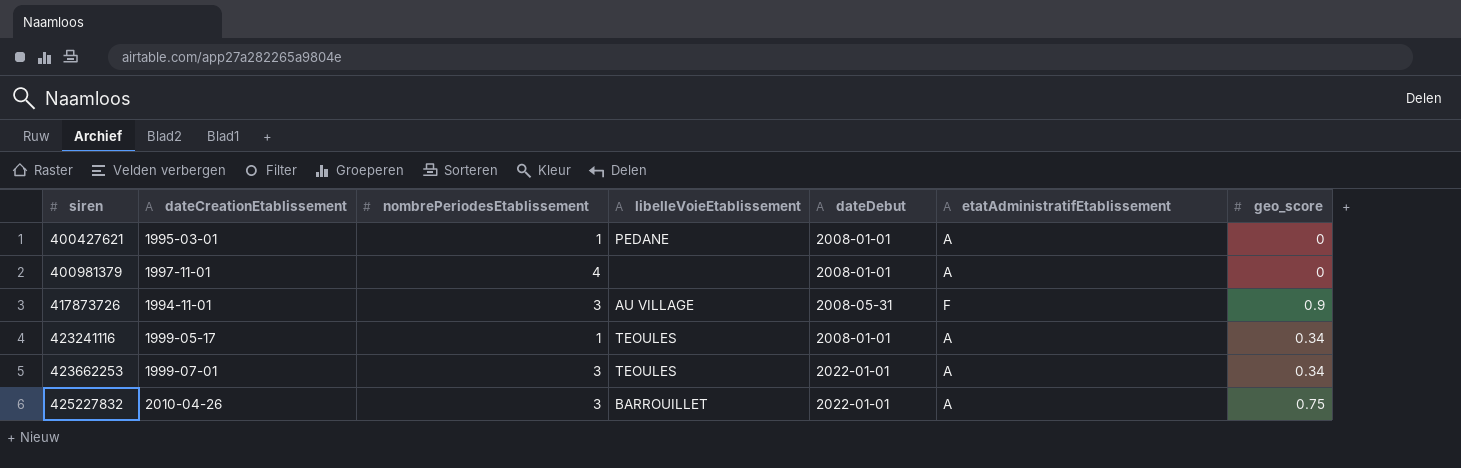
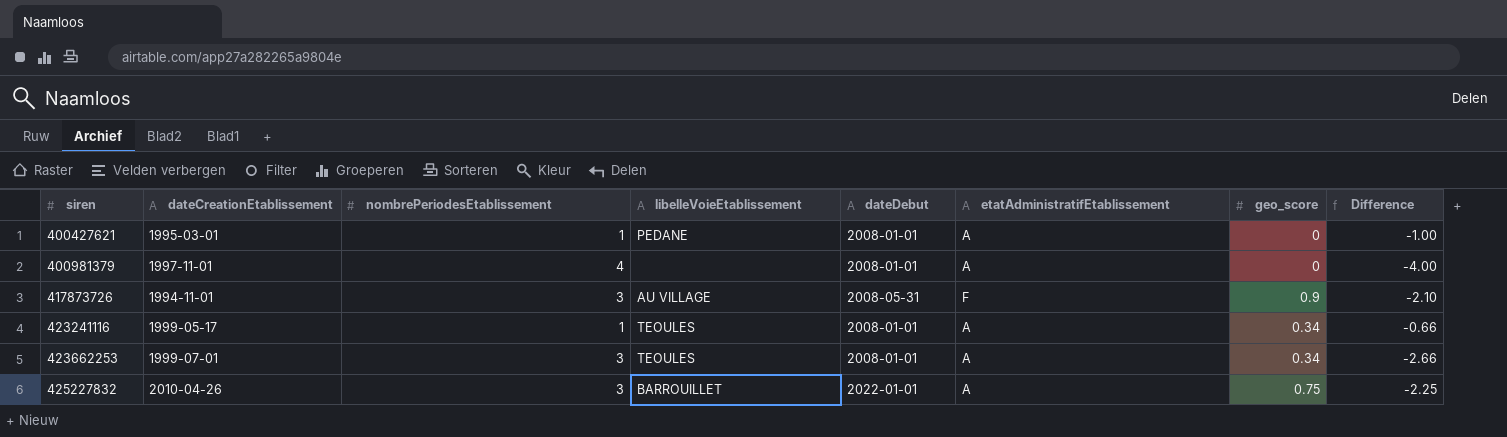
column Difference | formula: none -> [geo_score] - [nombrePeriodesEtablissement]
423662253 | dateDebut: 2022-01-01 -> 2008-01-01

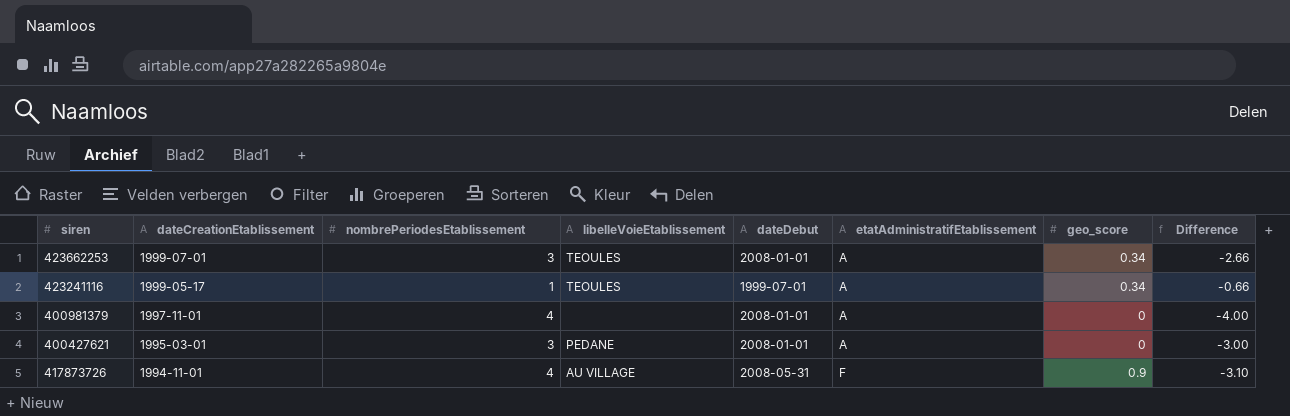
row order: siren ascending -> dateCreationEtablissement descending
row 425227832: 2010-04-26 | 3 | BARROUILLET | 2022-01-01 | A | 0.75 | -2.25 -> none
423241116 | dateDebut: 2008-01-01 -> 1999-07-01
400427621 | nombrePeriodesEtablissement: 1 -> 3
400427621 | Difference: -1.00 -> -3.00
417873726 | nombrePeriodesEtablissement: 3 -> 4
417873726 | Difference: -2.10 -> -3.10

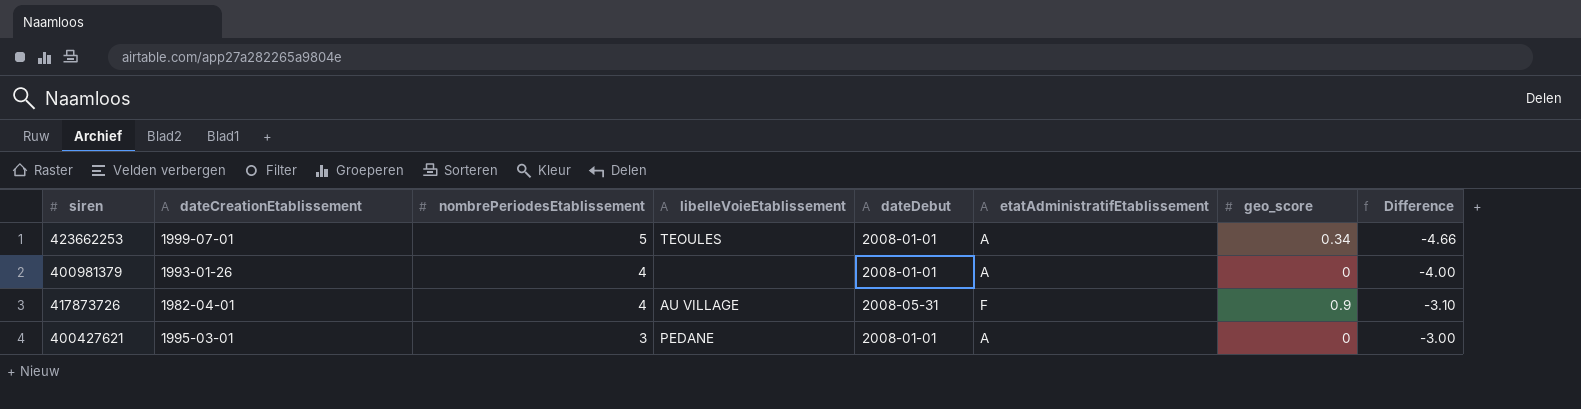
row order: dateCreationEtablissement descending -> nombrePeriodesEtablissement descending
row 423241116: 1999-05-17 | 1 | TEOULES | 1999-07-01 | A | 0.34 | -0.66 -> none
423662253 | nombrePeriodesEtablissement: 3 -> 5
423662253 | Difference: -2.66 -> -4.66
400981379 | dateCreationEtablissement: 1997-11-01 -> 1993-01-26
417873726 | dateCreationEtablissement: 1994-11-01 -> 1982-04-01

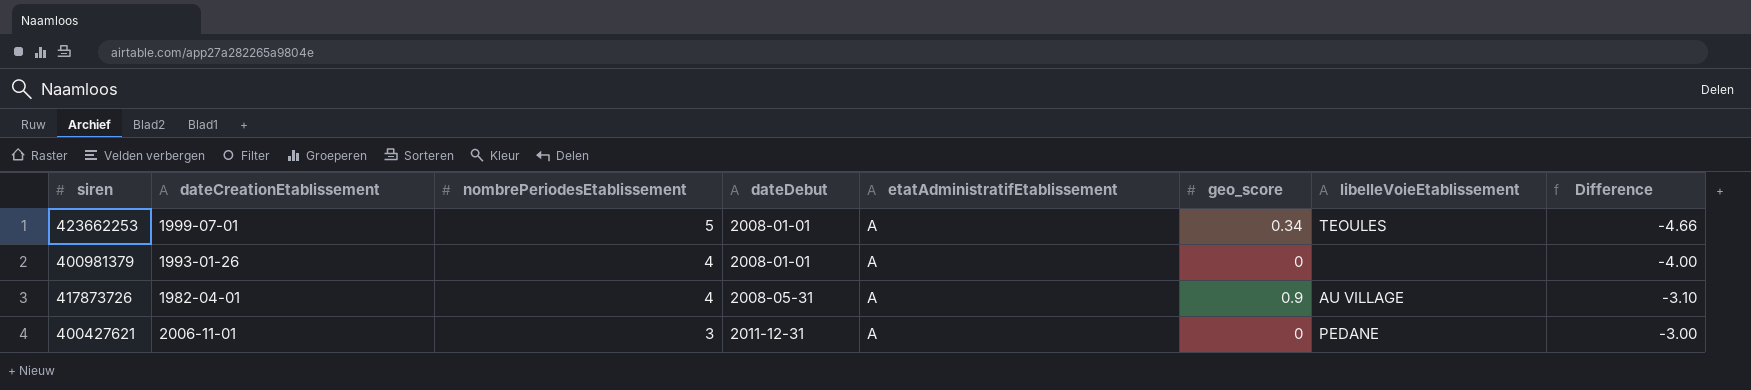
column libelleVoieEtablissement | position: 4 -> 7
417873726 | etatAdministratifEtablissement: F -> A
400427621 | dateCreationEtablissement: 1995-03-01 -> 2006-11-01
400427621 | dateDebut: 2008-01-01 -> 2011-12-31

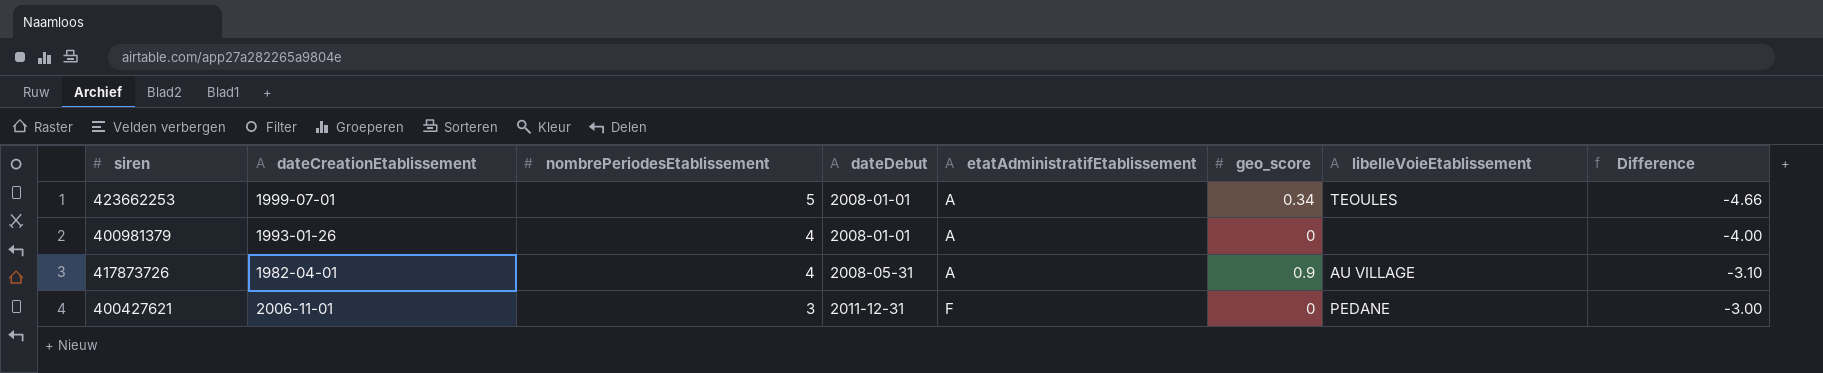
400427621 | etatAdministratifEtablissement: A -> F

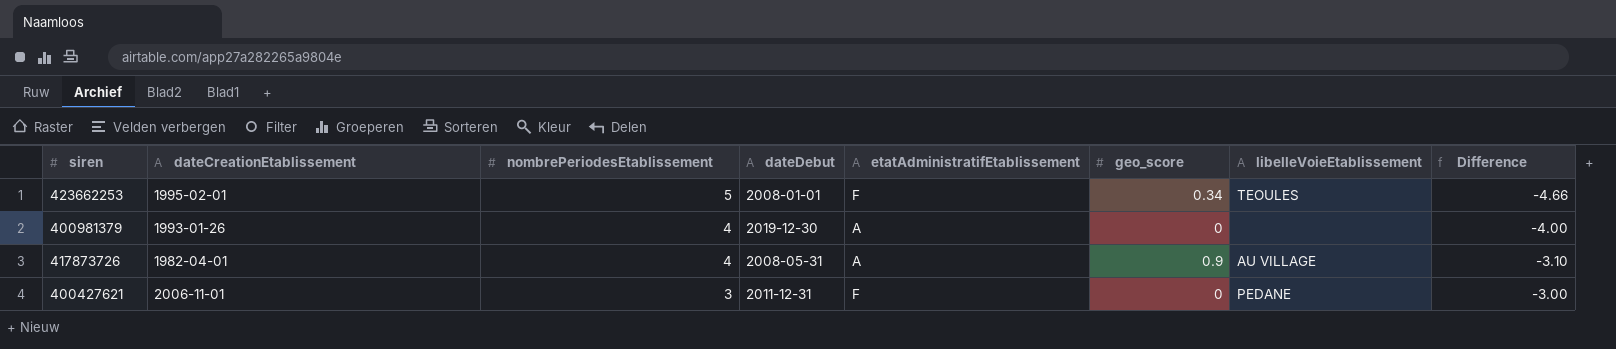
423662253 | dateCreationEtablissement: 1999-07-01 -> 1995-02-01
423662253 | etatAdministratifEtablissement: A -> F
400981379 | dateDebut: 2008-01-01 -> 2019-12-30

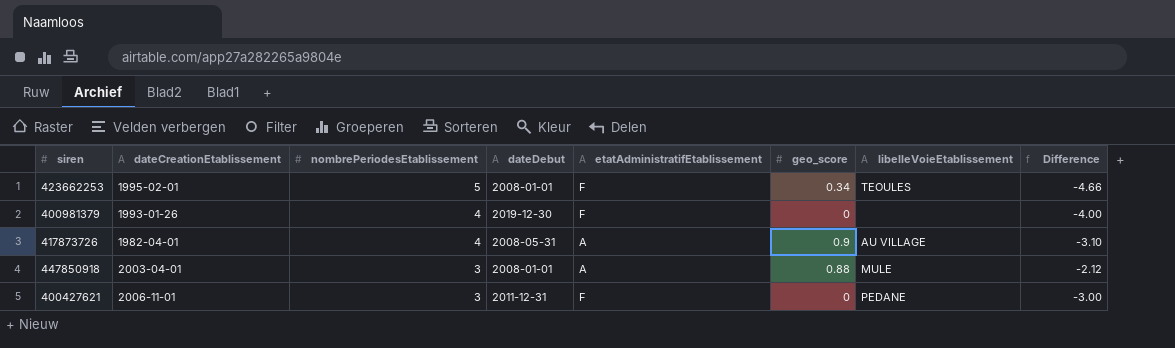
400981379 | etatAdministratifEtablissement: A -> F
row 447850918: none -> 2003-04-01 | 3 | 2008-01-01 | A | 0.88 | MULE | -2.12

